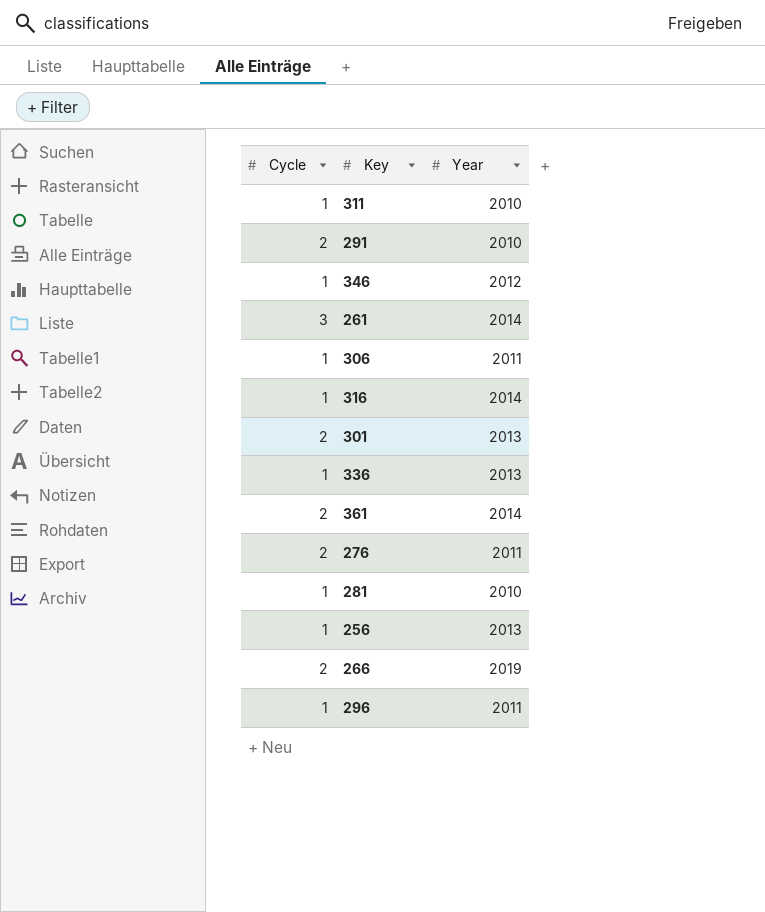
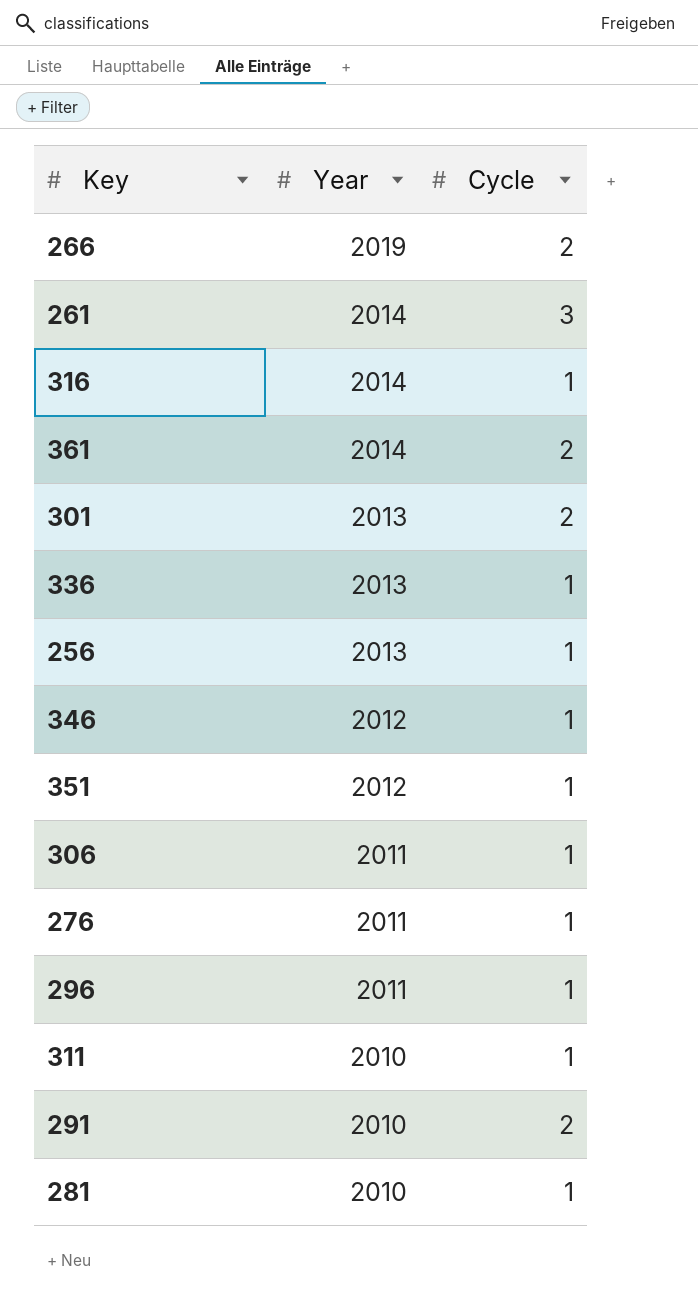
row order: none -> Year descending
column Cycle | position: 1 -> 3
row 351: none -> 2012 | 1
276 | Cycle: 2 -> 1

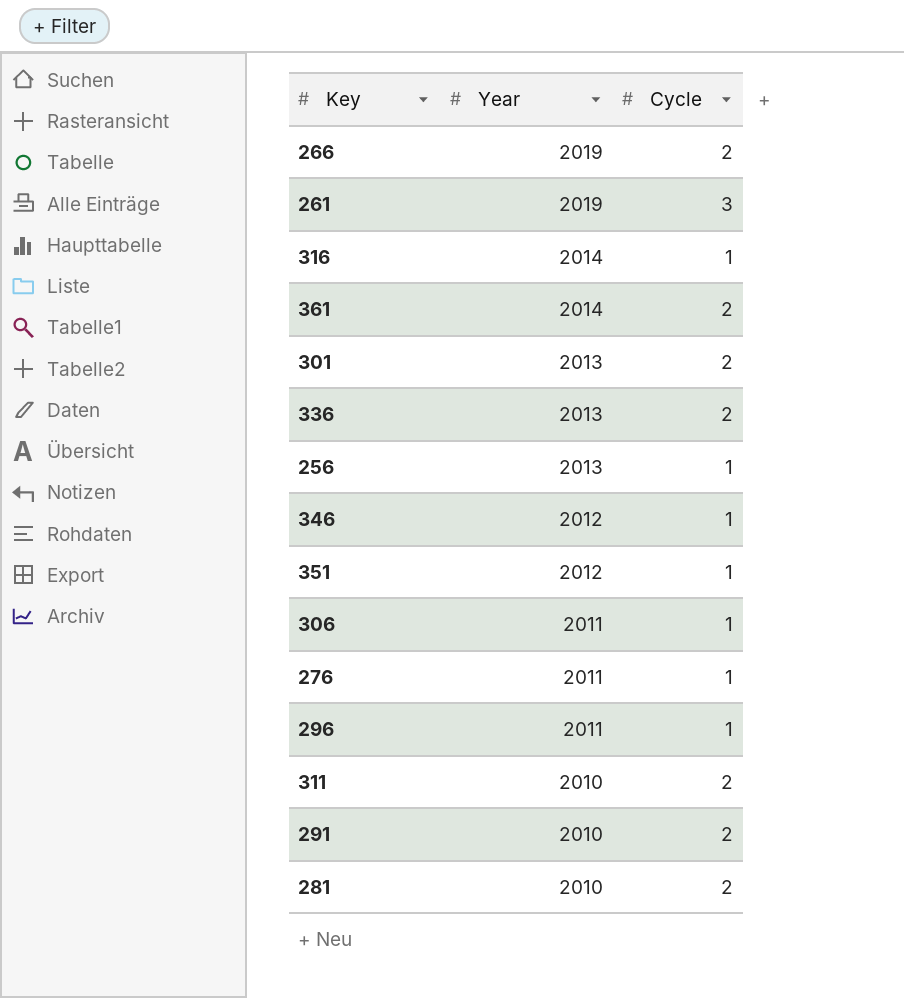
261 | Year: 2014 -> 2019
336 | Cycle: 1 -> 2
311 | Cycle: 1 -> 2
281 | Cycle: 1 -> 2

